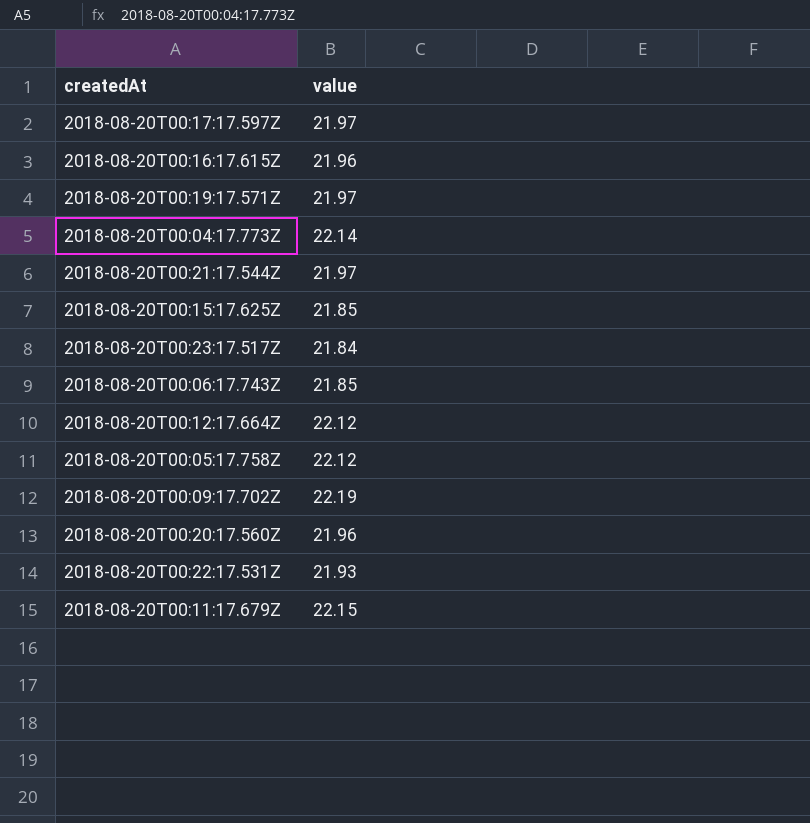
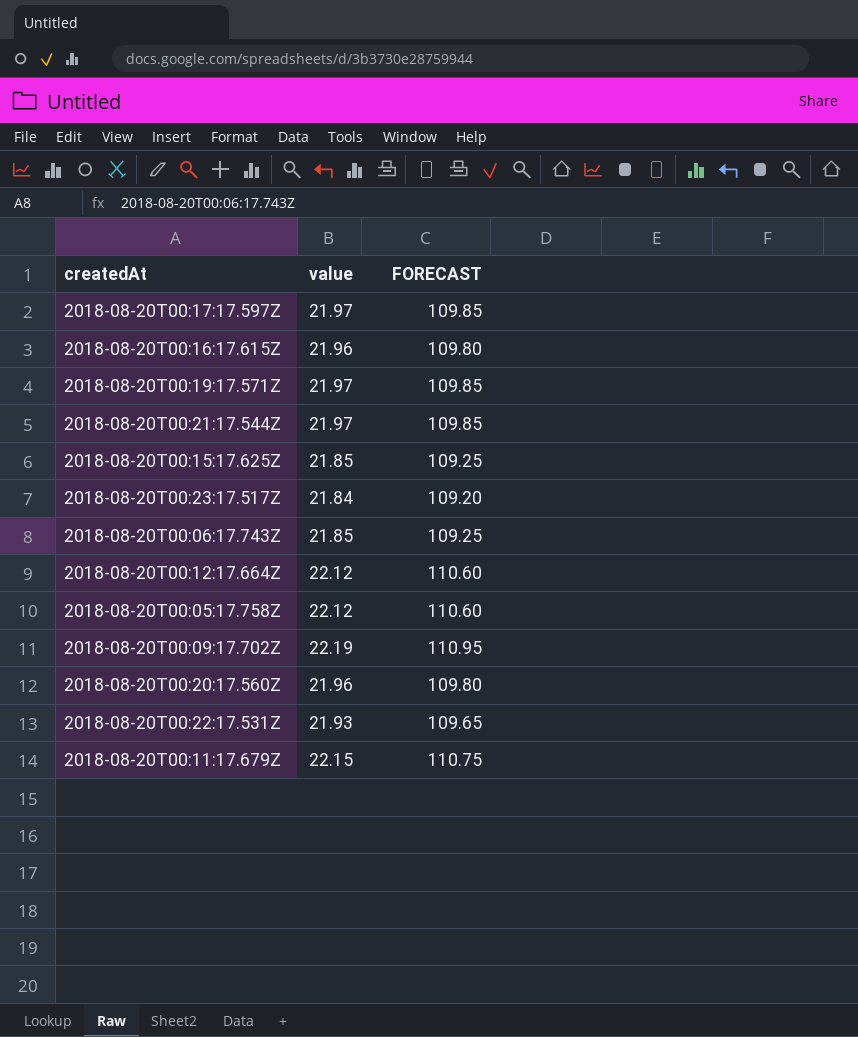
column FORECAST | formula: none -> [value] * 5
row 2018-08-20T00:04:17.773Z: 22.14 -> none

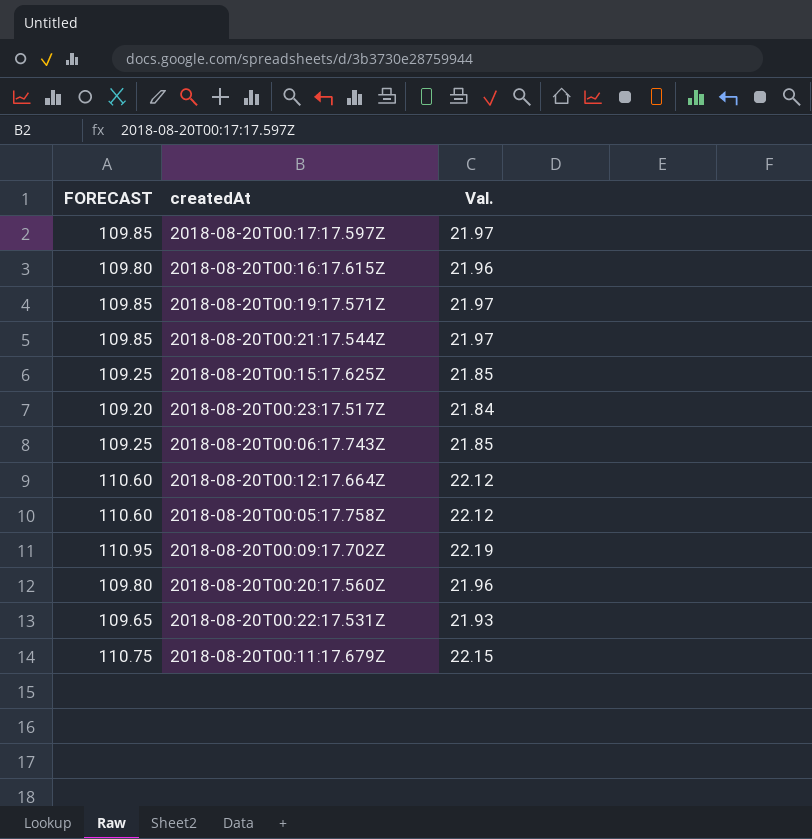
column FORECAST | position: 3 -> 1
column name: value -> Val.

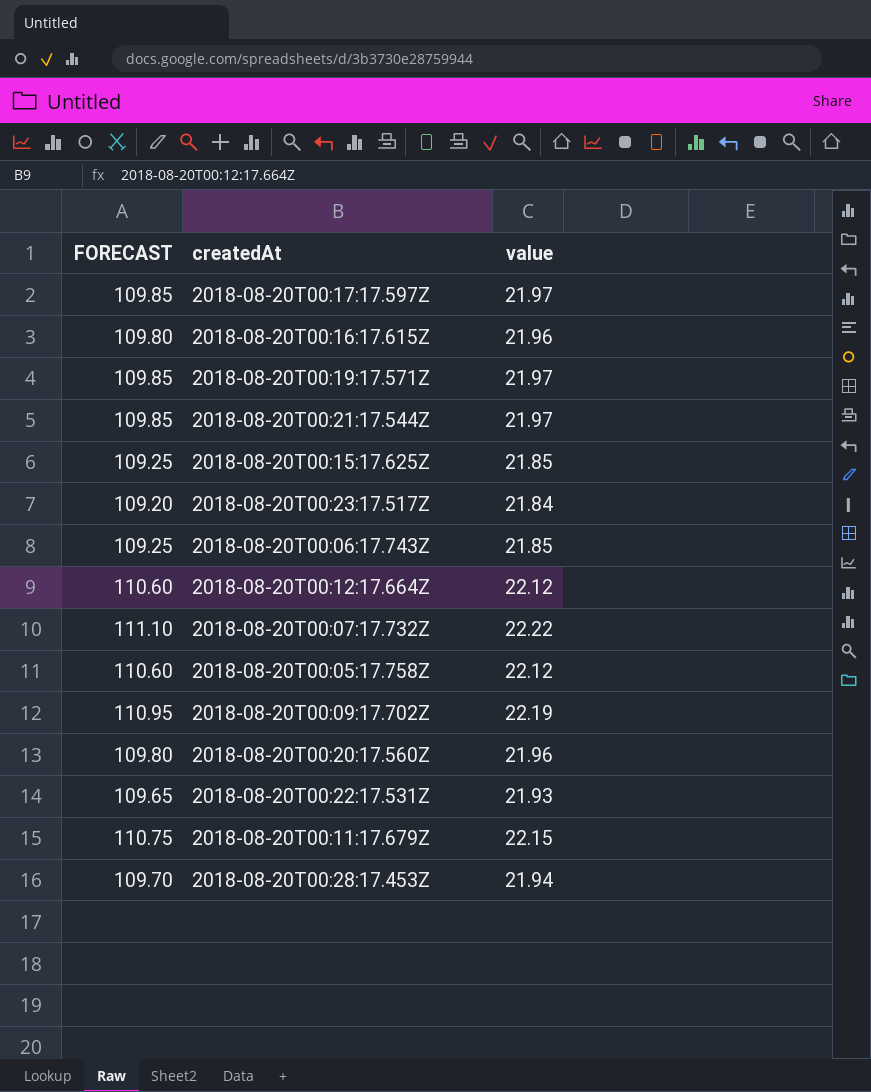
column name: Val. -> value
row 2018-08-20T00:07:17.732Z: none -> 111.10 | 22.22
row 2018-08-20T00:28:17.453Z: none -> 109.70 | 21.94

